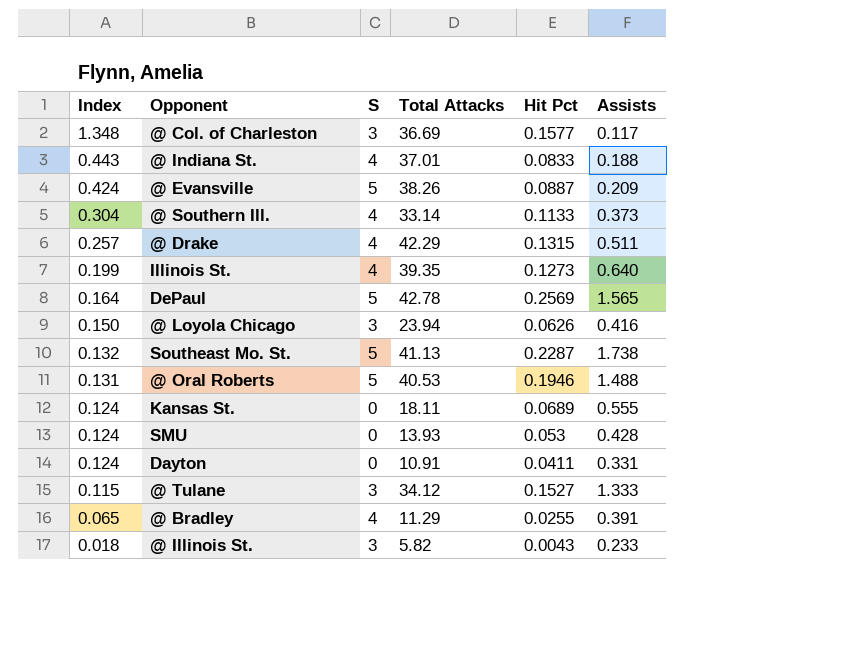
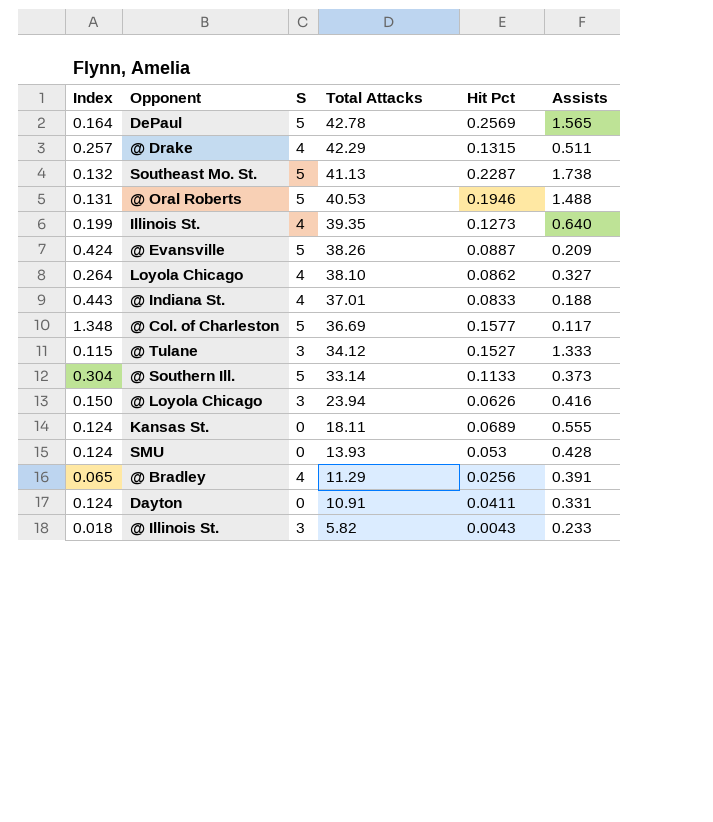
row order: Index descending -> Total Attacks descending
row Loyola Chicago: none -> 0.264 | 4 | 38.10 | 0.0862 | 0.327
@ Col. of Charleston | S: 3 -> 5
@ Southern Ill. | S: 4 -> 5
@ Bradley | Hit Pct: 0.0255 -> 0.0256

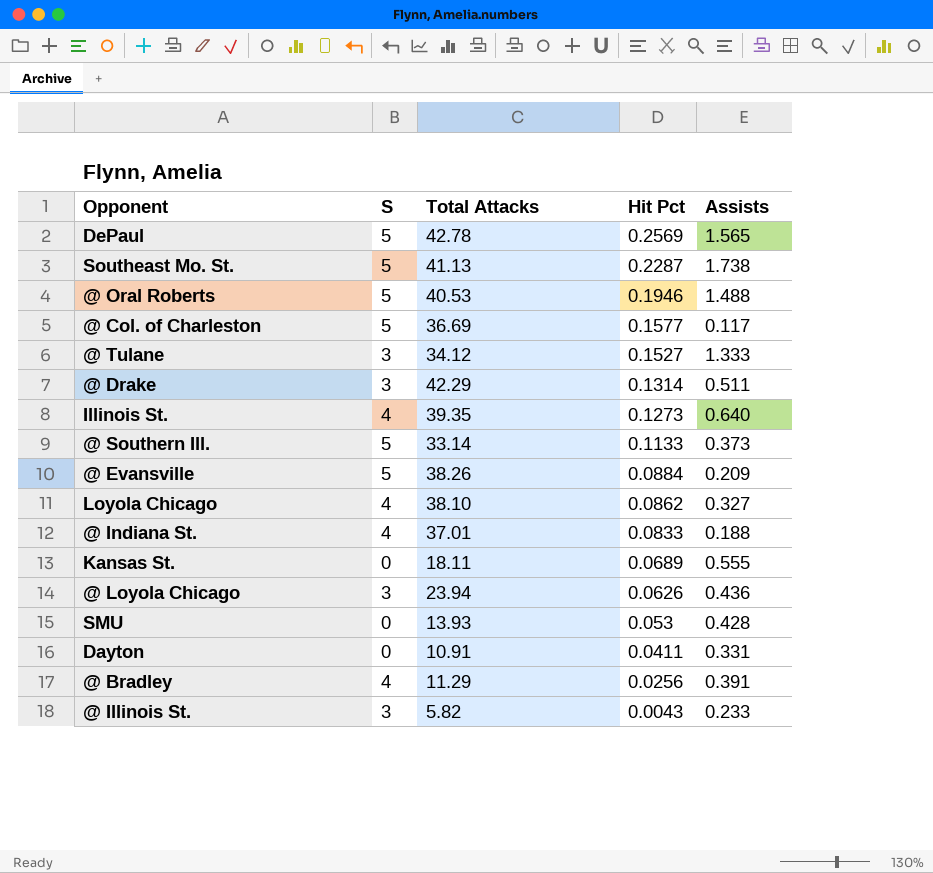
row order: Total Attacks descending -> Hit Pct descending
column Index | formula: [Hit Pct] / [Assists] -> none
@ Drake | S: 4 -> 3
@ Drake | Hit Pct: 0.1315 -> 0.1314
@ Evansville | Hit Pct: 0.0887 -> 0.0884
@ Loyola Chicago | Assists: 0.416 -> 0.436

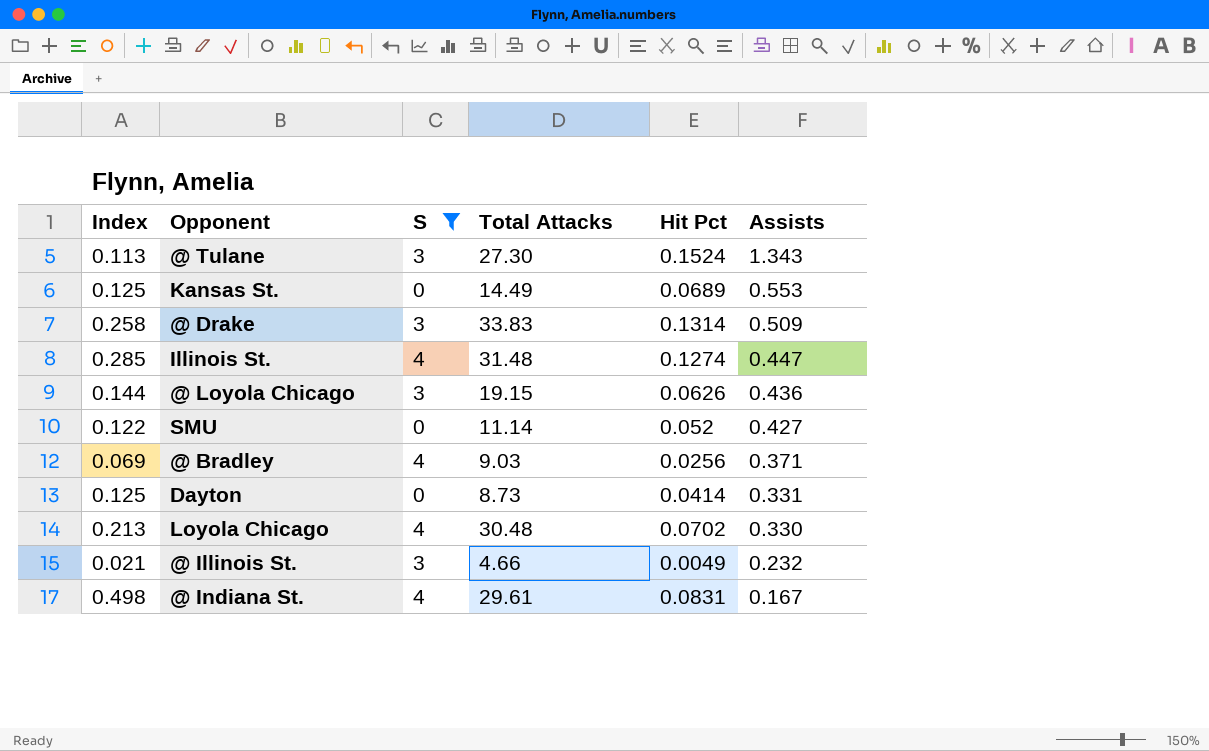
filter: none -> S != 5
row order: Hit Pct descending -> Assists descending
column Index | formula: none -> [Hit Pct] / [Assists]
@ Tulane | Total Attacks: 34.12 -> 27.30
@ Tulane | Hit Pct: 0.1527 -> 0.1524
@ Tulane | Assists: 1.333 -> 1.343
Kansas St. | Total Attacks: 18.11 -> 14.49
Kansas St. | Assists: 0.555 -> 0.553
@ Drake | Total Attacks: 42.29 -> 33.83
@ Drake | Assists: 0.511 -> 0.509
Illinois St. | Total Attacks: 39.35 -> 31.48
Illinois St. | Hit Pct: 0.1273 -> 0.1274
Illinois St. | Assists: 0.640 -> 0.447
@ Loyola Chicago | Total Attacks: 23.94 -> 19.15
SMU | Total Attacks: 13.93 -> 11.14
SMU | Hit Pct: 0.053 -> 0.052
SMU | Assists: 0.428 -> 0.427
@ Bradley | Total Attacks: 11.29 -> 9.03
@ Bradley | Assists: 0.391 -> 0.371
Dayton | Total Attacks: 10.91 -> 8.73
Dayton | Hit Pct: 0.0411 -> 0.0414
Loyola Chicago | Total Attacks: 38.10 -> 30.48
Loyola Chicago | Hit Pct: 0.0862 -> 0.0702
Loyola Chicago | Assists: 0.327 -> 0.330
@ Illinois St. | Total Attacks: 5.82 -> 4.66
@ Illinois St. | Hit Pct: 0.0043 -> 0.0049
@ Illinois St. | Assists: 0.233 -> 0.232
@ Indiana St. | Total Attacks: 37.01 -> 29.61
@ Indiana St. | Hit Pct: 0.0833 -> 0.0831
@ Indiana St. | Assists: 0.188 -> 0.167

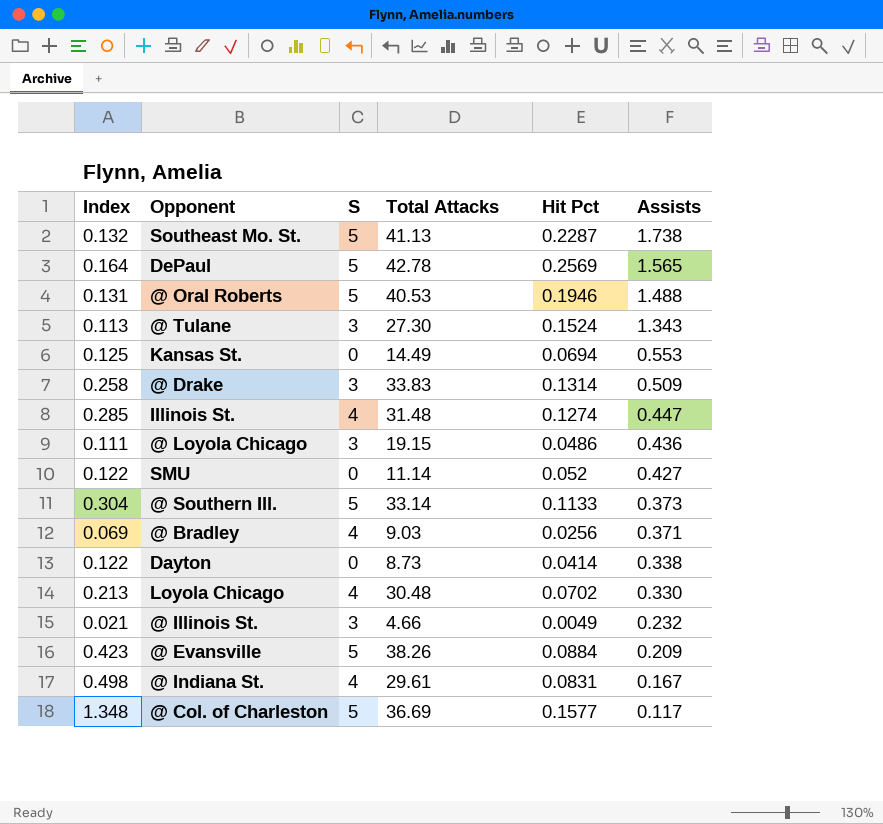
filter: S != 5 -> none
Kansas St. | Hit Pct: 0.0689 -> 0.0694
@ Loyola Chicago | Index: 0.144 -> 0.111
@ Loyola Chicago | Hit Pct: 0.0626 -> 0.0486
Dayton | Index: 0.125 -> 0.122
Dayton | Assists: 0.331 -> 0.338

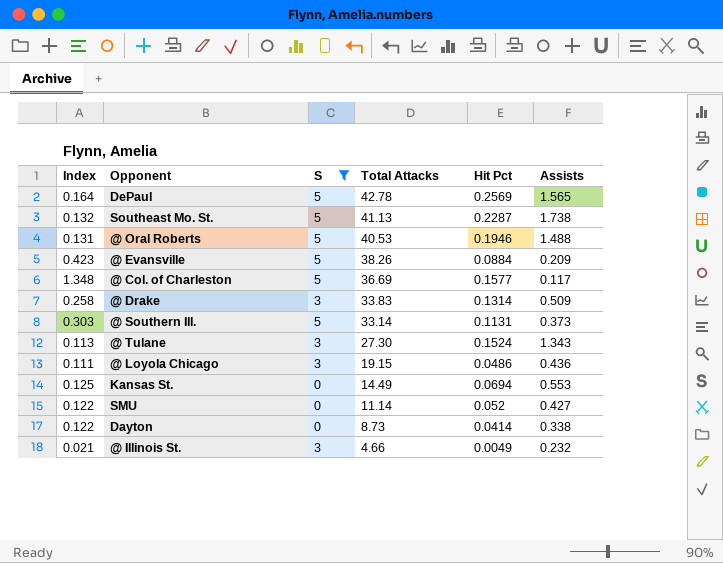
filter: none -> S != 4
row order: Assists descending -> Total Attacks descending
@ Southern Ill. | Index: 0.304 -> 0.303
@ Southern Ill. | Hit Pct: 0.1133 -> 0.1131

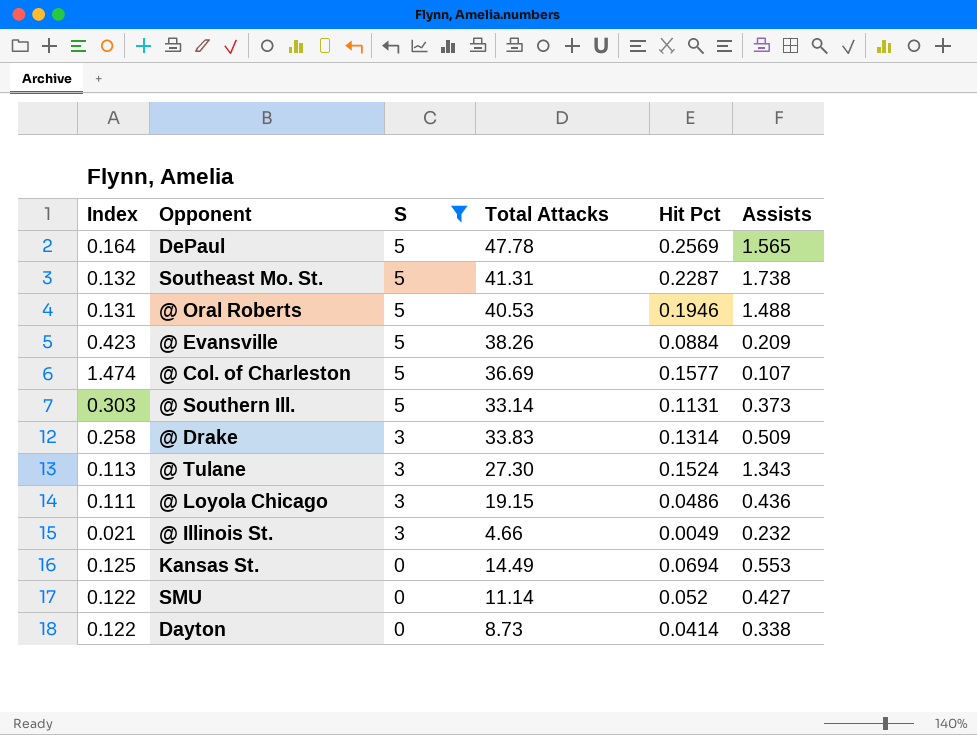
row order: Total Attacks descending -> S descending
DePaul | Total Attacks: 42.78 -> 47.78
Southeast Mo. St. | Total Attacks: 41.13 -> 41.31
@ Col. of Charleston | Index: 1.348 -> 1.474
@ Col. of Charleston | Assists: 0.117 -> 0.107

